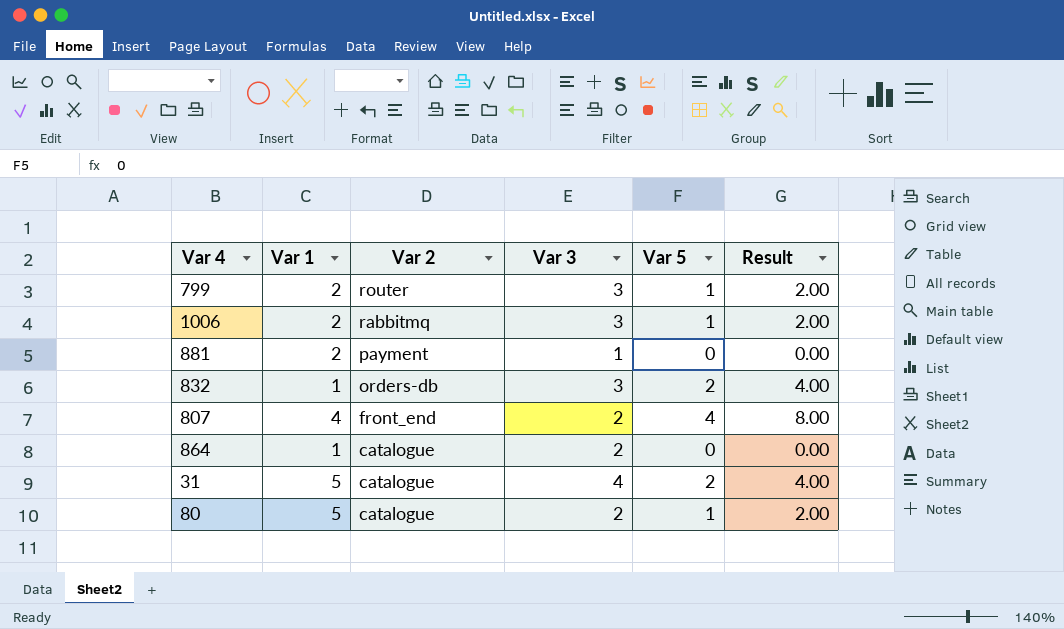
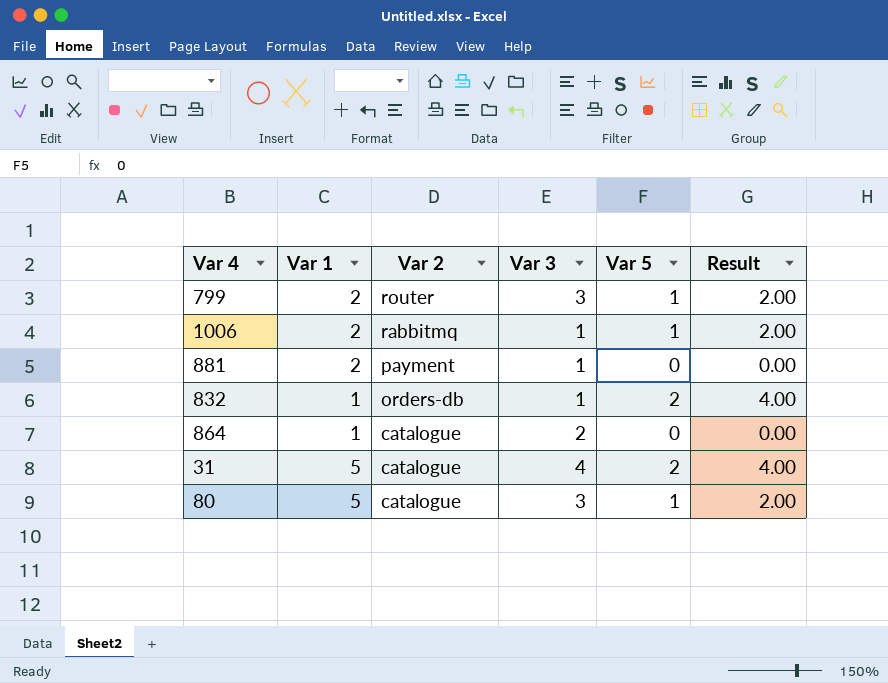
row 807: 4 | front_end | 2 | 4 | 8.00 -> none
1006 | Var 3: 3 -> 1
832 | Var 3: 3 -> 1
80 | Var 3: 2 -> 3

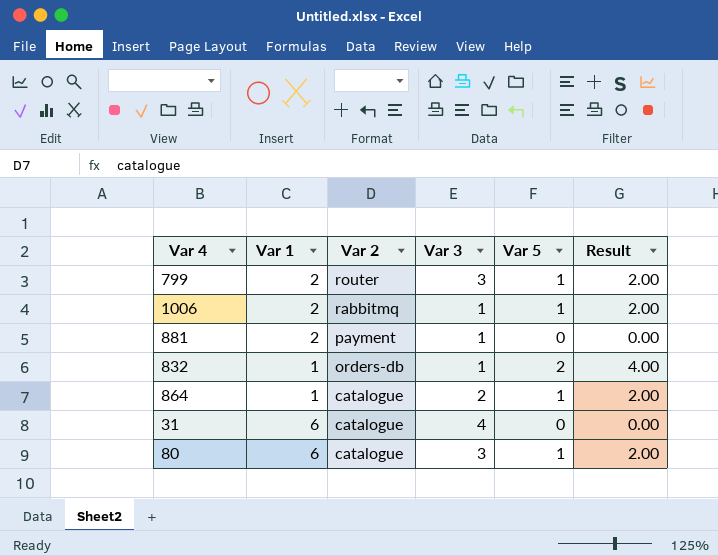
864 | Var 5: 0 -> 1
864 | Result: 0.00 -> 2.00
31 | Var 1: 5 -> 6
31 | Var 5: 2 -> 0
31 | Result: 4.00 -> 0.00
80 | Var 1: 5 -> 6

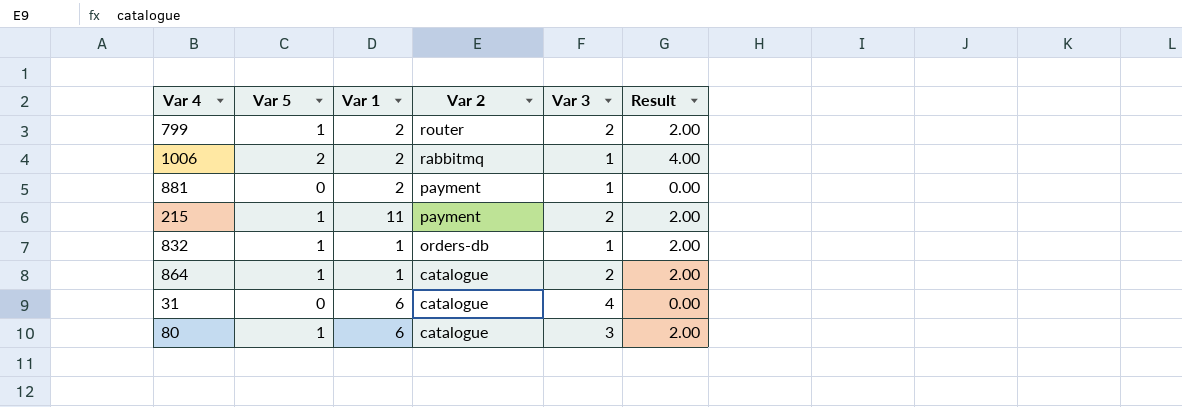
column Var 5 | position: 5 -> 2
799 | Var 3: 3 -> 2
1006 | Var 5: 1 -> 2
1006 | Result: 2.00 -> 4.00
row 215: none -> 1 | 11 | payment | 2 | 2.00
832 | Var 5: 2 -> 1
832 | Result: 4.00 -> 2.00

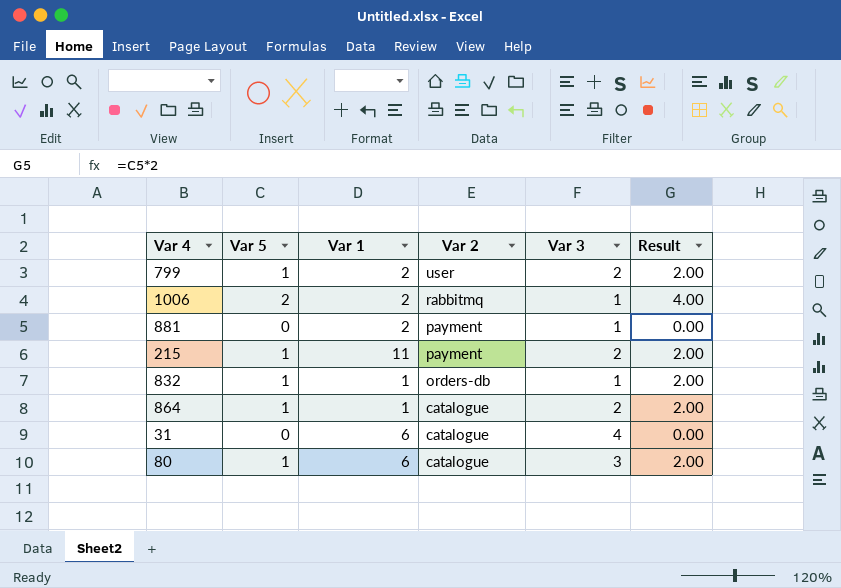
799 | Var 2: router -> user

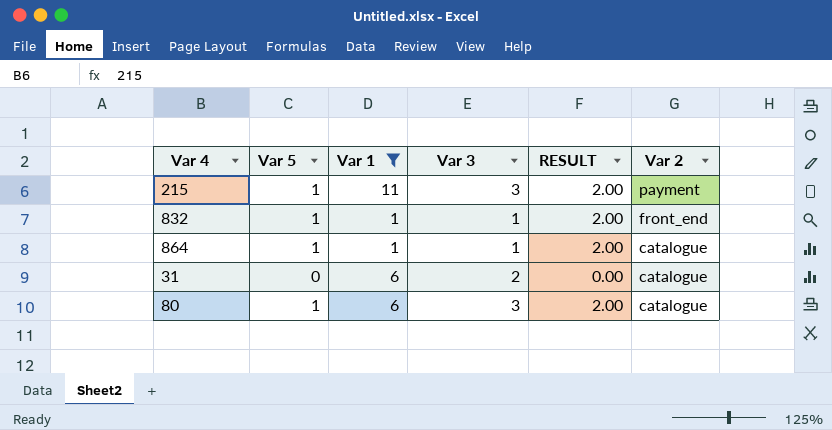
filter: none -> Var 1 != 2
column name: Result -> RESULT
column Var 2 | position: 4 -> 6
215 | Var 3: 2 -> 3
832 | Var 2: orders-db -> front_end
864 | Var 3: 2 -> 1
31 | Var 3: 4 -> 2

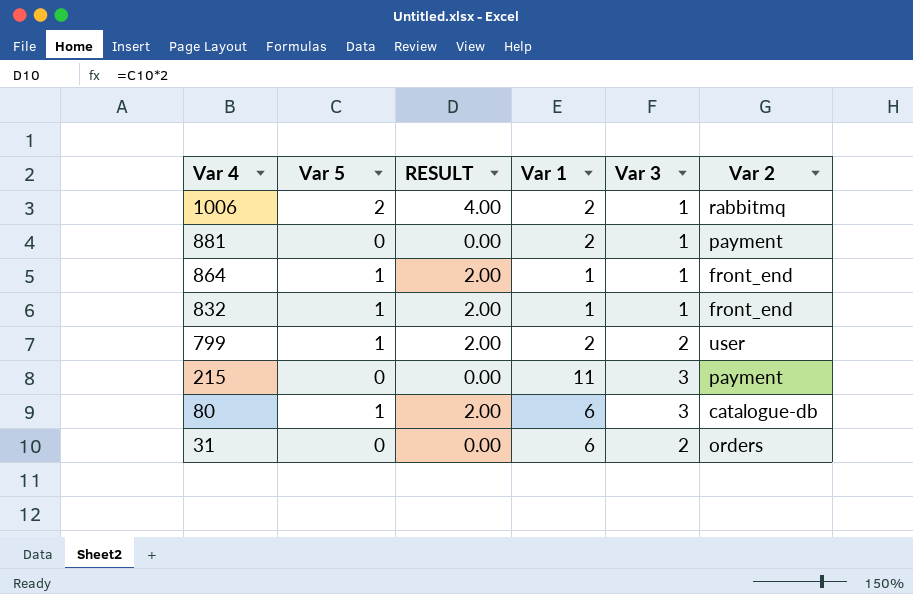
filter: Var 1 != 2 -> none
row order: Var 2 descending -> Var 4 descending
column RESULT | position: 5 -> 3
864 | Var 2: catalogue -> front_end
215 | Var 5: 1 -> 0
215 | RESULT: 2.00 -> 0.00
80 | Var 2: catalogue -> catalogue-db
31 | Var 2: catalogue -> orders

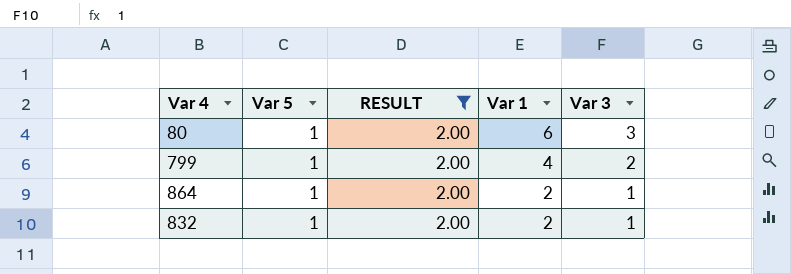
filter: none -> RESULT = 2.00
row order: Var 4 descending -> Var 1 descending
column Var 2 | position: 6 -> none
799 | Var 1: 2 -> 4
864 | Var 1: 1 -> 2
832 | Var 1: 1 -> 2

